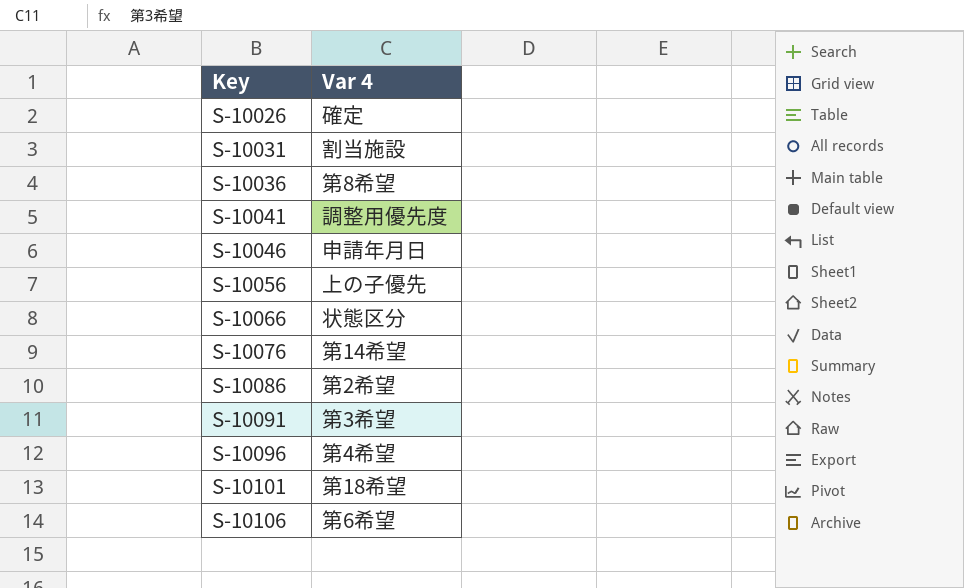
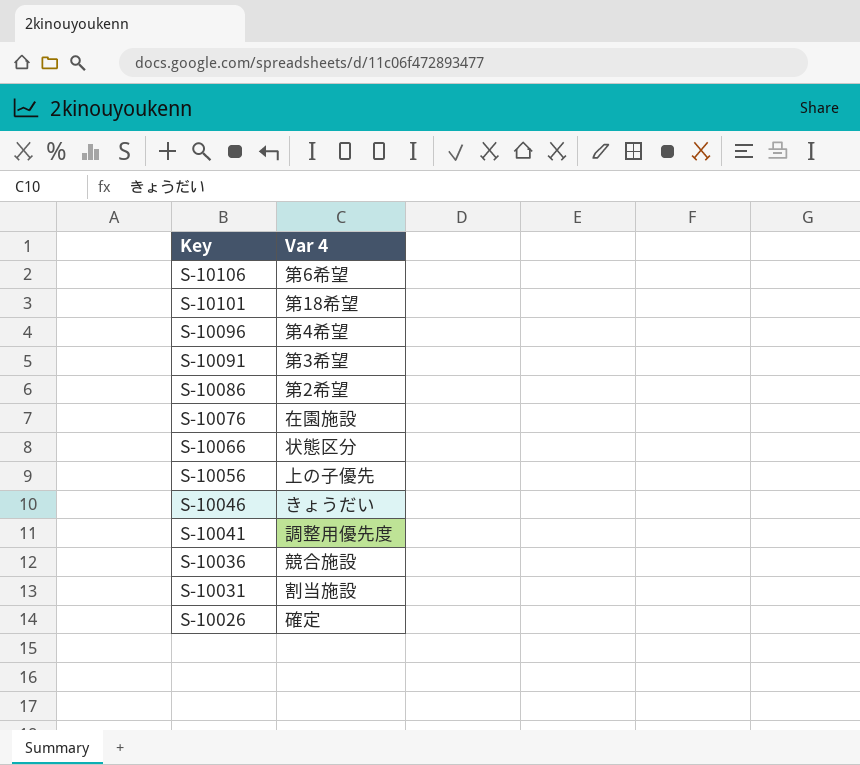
row order: Key ascending -> Key descending
S-10076 | Var 4: 第14希望 -> 在園施設
S-10046 | Var 4: 申請年月日 -> きょうだい
S-10036 | Var 4: 第8希望 -> 競合施設

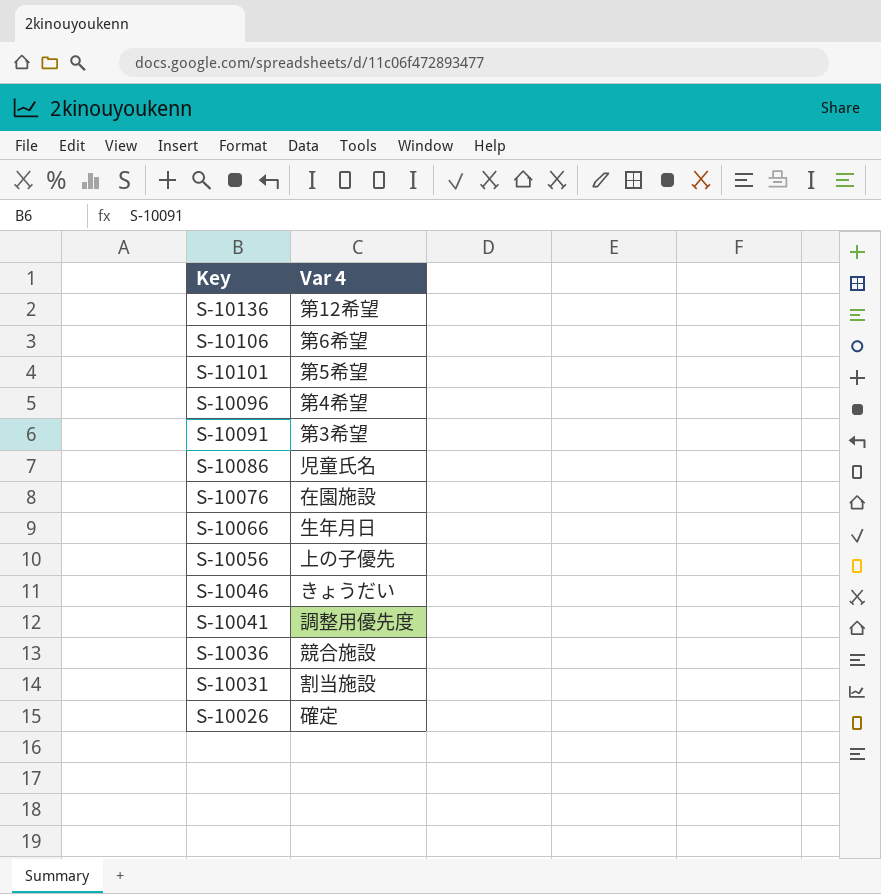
row S-10136: none -> 第12希望
S-10101 | Var 4: 第18希望 -> 第5希望
S-10086 | Var 4: 第2希望 -> 児童氏名
S-10066 | Var 4: 状態区分 -> 生年月日

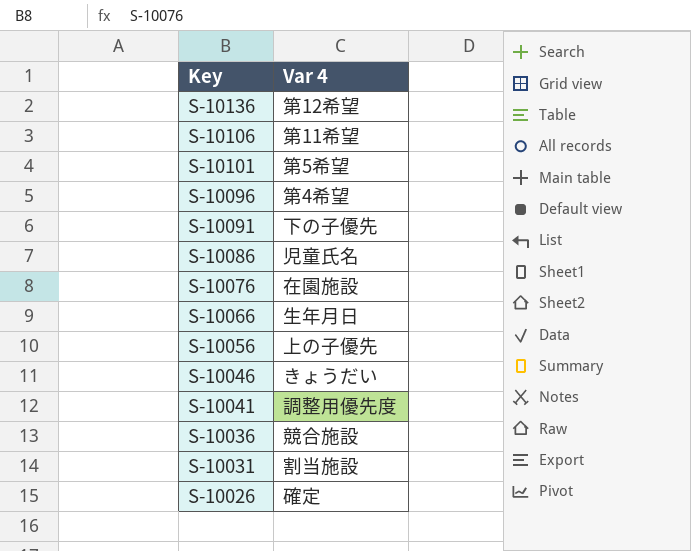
S-10106 | Var 4: 第6希望 -> 第11希望
S-10091 | Var 4: 第3希望 -> 下の子優先

